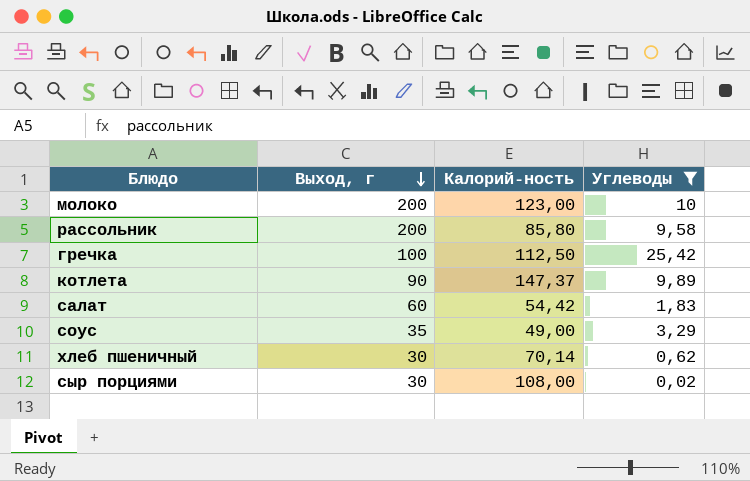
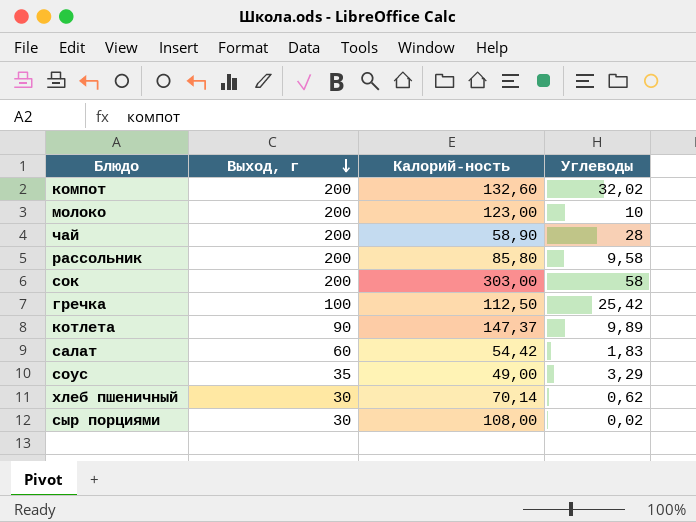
filter: Углеводы <= 25,42 -> none

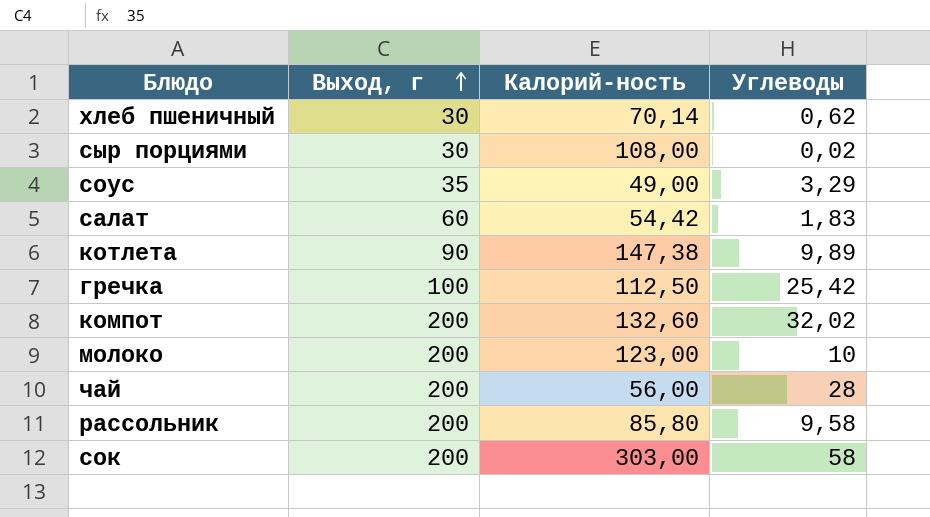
row order: Выход, г descending -> Выход, г ascending
котлета | Калорий-ность: 147,37 -> 147,38
чай | Калорий-ность: 58,90 -> 56,00

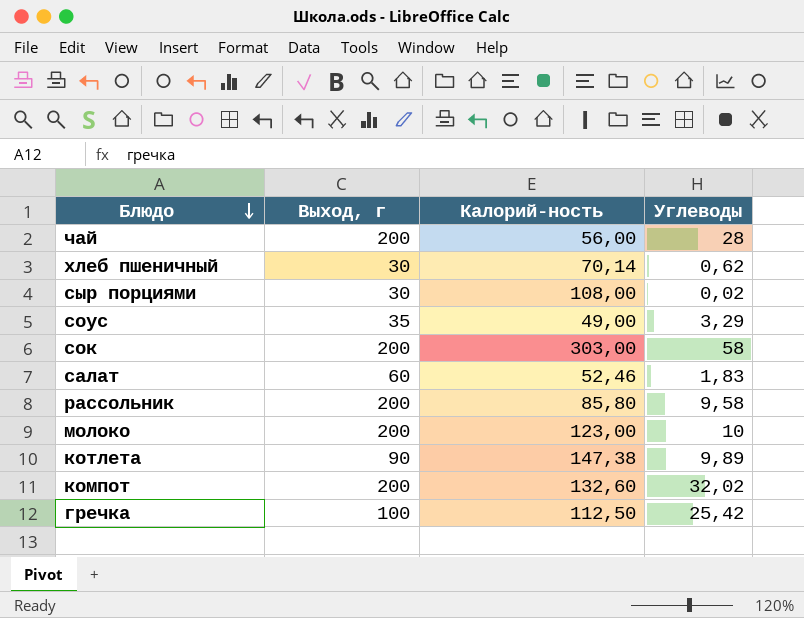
row order: Выход, г ascending -> Блюдо descending
салат | Калорий-ность: 54,42 -> 52,46

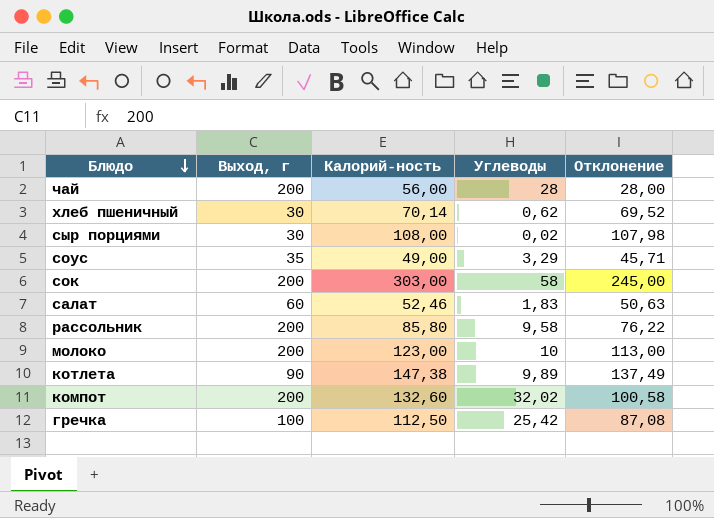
column Отклонение | formula: none -> [Калорий-ность] - [Углеводы]

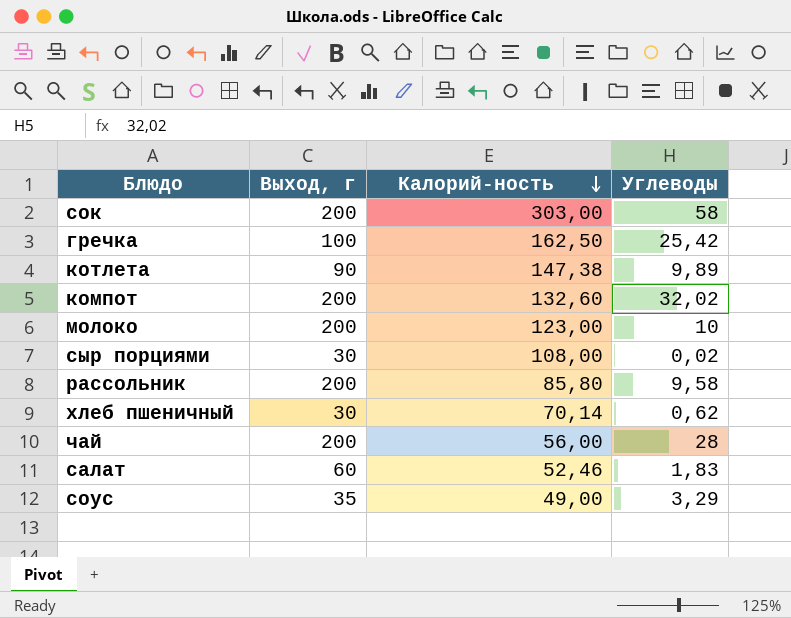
row order: Блюдо descending -> Калорий-ность descending
column Отклонение | formula: [Калорий-ность] - [Углеводы] -> none
гречка | Калорий-ность: 112,50 -> 162,50

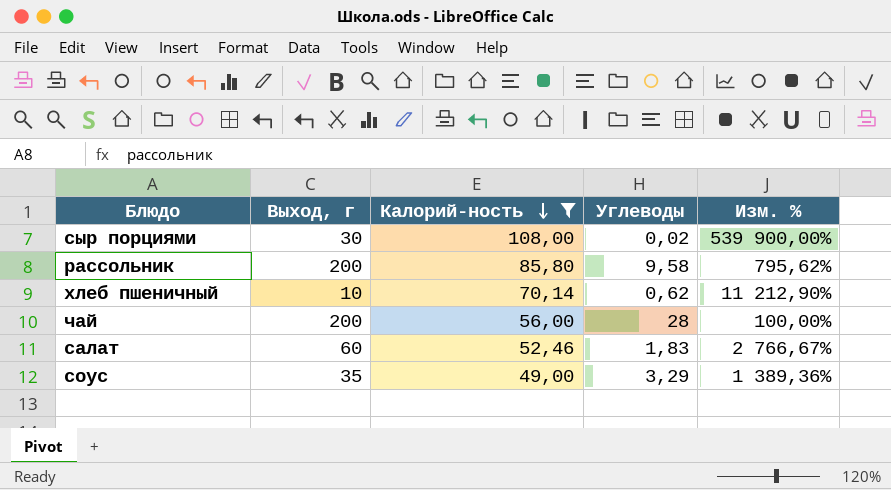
filter: none -> Калорий-ность <= 108,00
column Изм. % | formula: none -> ([Калорий-ность] - [Углеводы]) / [Углеводы]
хлеб пшеничный | Выход, г: 30 -> 10

